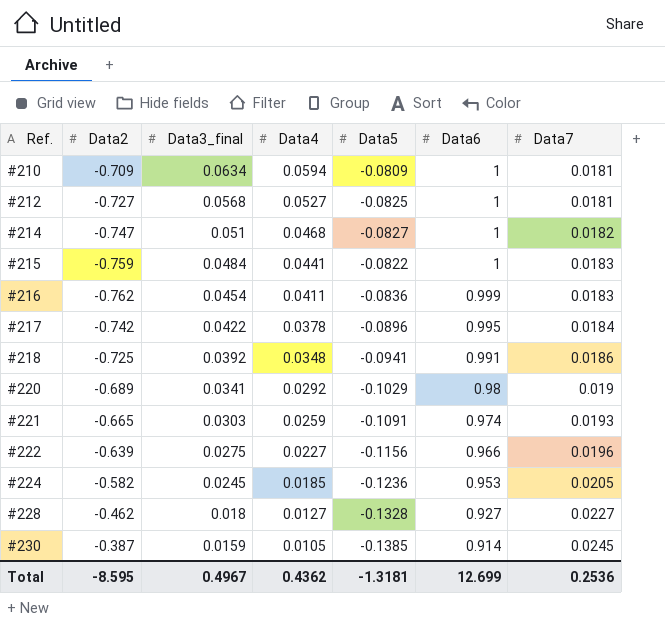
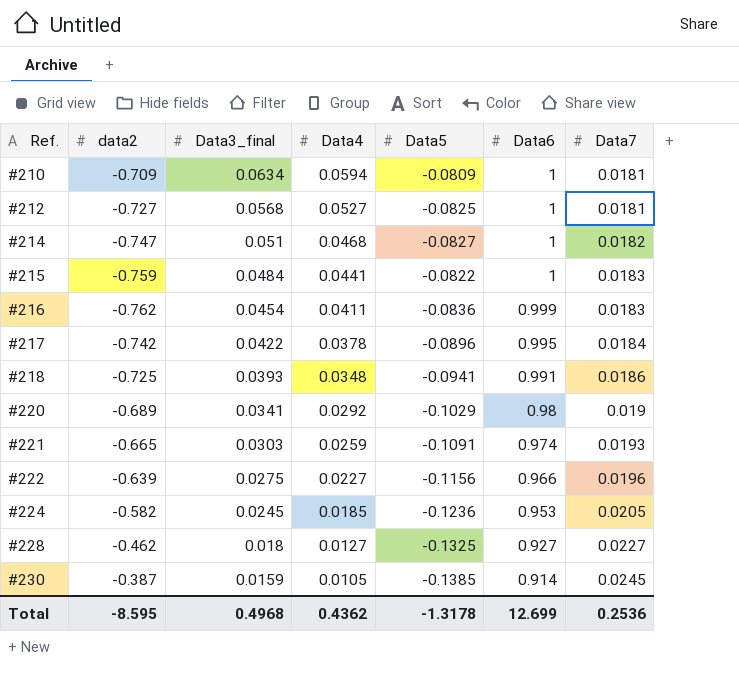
column name: Data2 -> data2
#218 | Data3_final: 0.0392 -> 0.0393
#228 | Data5: -0.1328 -> -0.1325
Total | Data3_final: 0.4967 -> 0.4968
Total | Data5: -1.3181 -> -1.3178

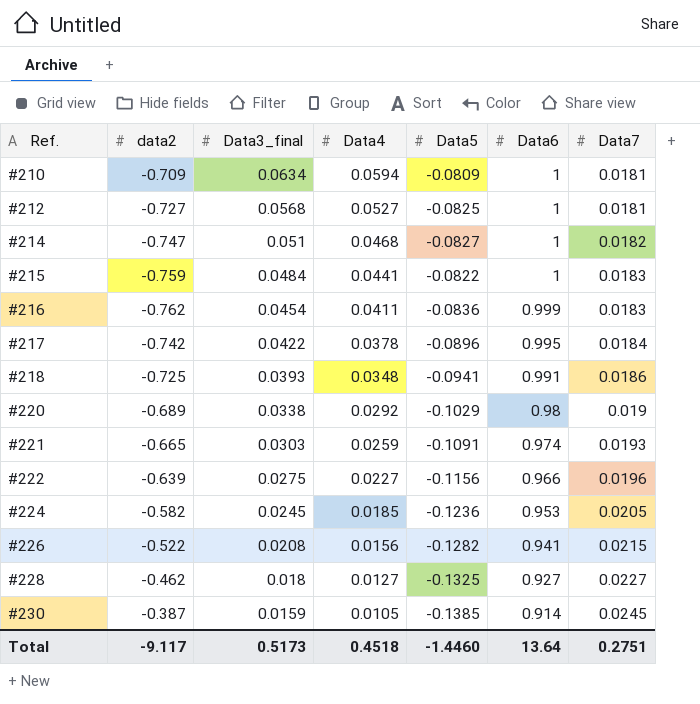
#220 | Data3_final: 0.0341 -> 0.0338
row #226: none -> -0.522 | 0.0208 | 0.0156 | -0.1282 | 0.941 | 0.0215
Total | data2: -8.595 -> -9.117
Total | Data3_final: 0.4968 -> 0.5173
Total | Data4: 0.4362 -> 0.4518
Total | Data5: -1.3178 -> -1.4460
Total | Data6: 12.699 -> 13.64
Total | Data7: 0.2536 -> 0.2751

